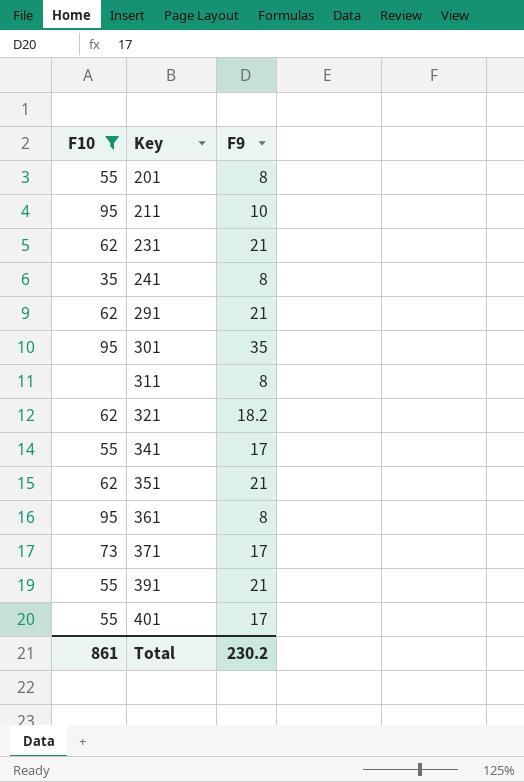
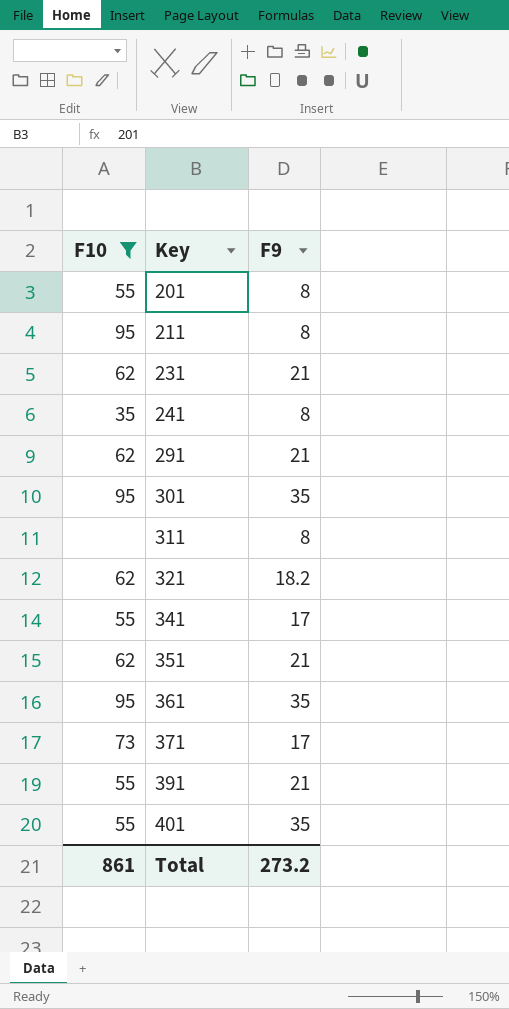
211 | F9: 10 -> 8
361 | F9: 8 -> 35
401 | F9: 17 -> 35
Total | F9: 230.2 -> 273.2

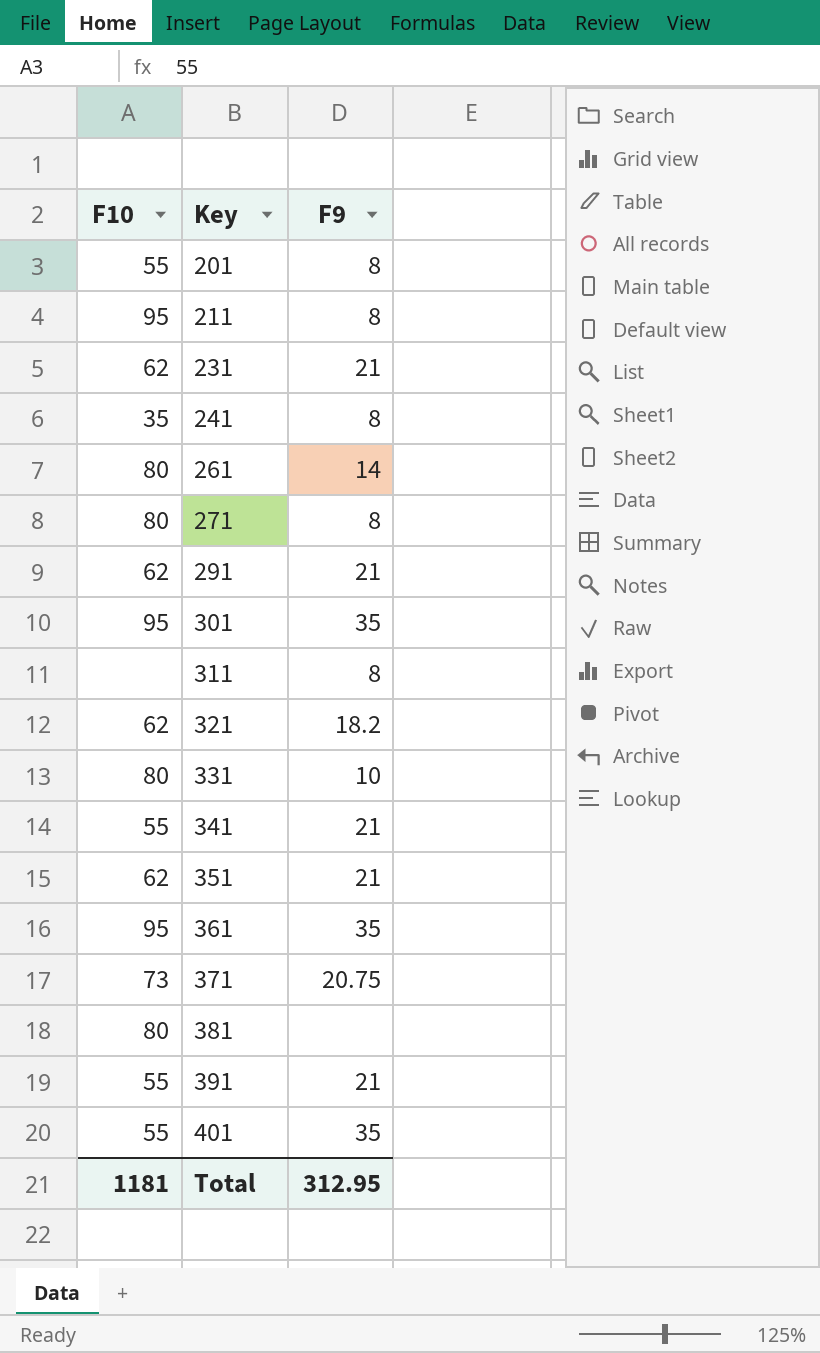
filter: F10 != 80 -> none
341 | F9: 17 -> 21
371 | F9: 17 -> 20.75
Total | F10: 861 -> 1181
Total | F9: 273.2 -> 312.95

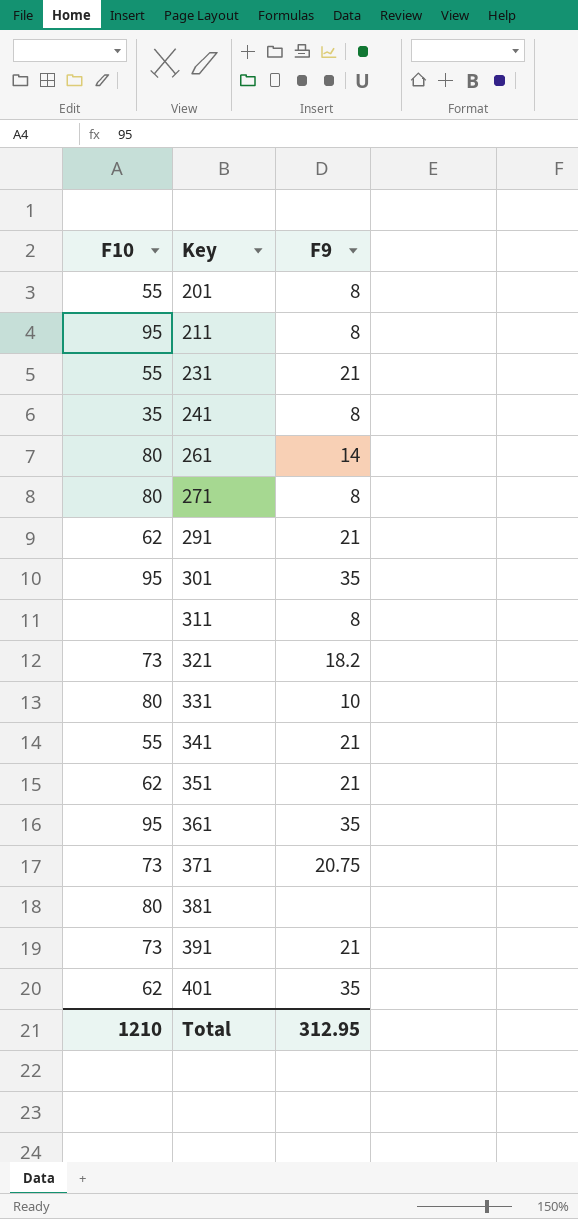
231 | F10: 62 -> 55
321 | F10: 62 -> 73
391 | F10: 55 -> 73
401 | F10: 55 -> 62
Total | F10: 1181 -> 1210

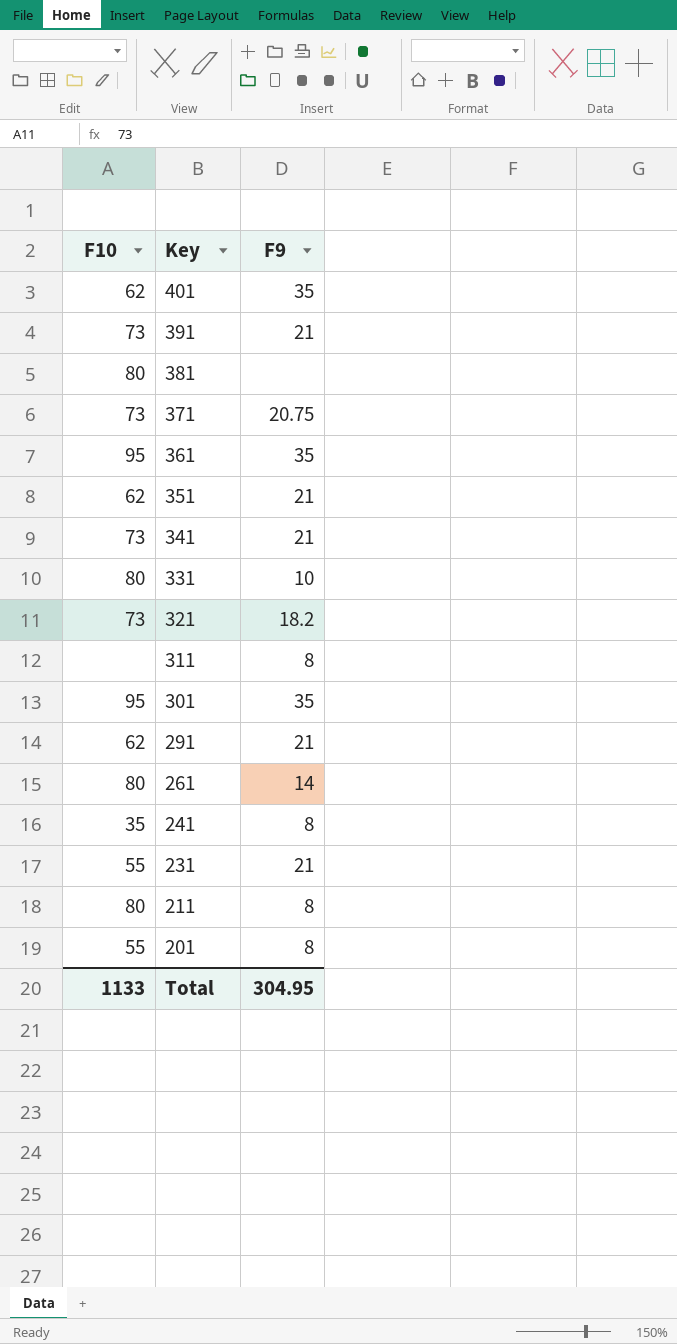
row order: Key ascending -> Key descending
row 271: 80 | 8 -> none
341 | F10: 55 -> 73
211 | F10: 95 -> 80
Total | F10: 1210 -> 1133
Total | F9: 312.95 -> 304.95

